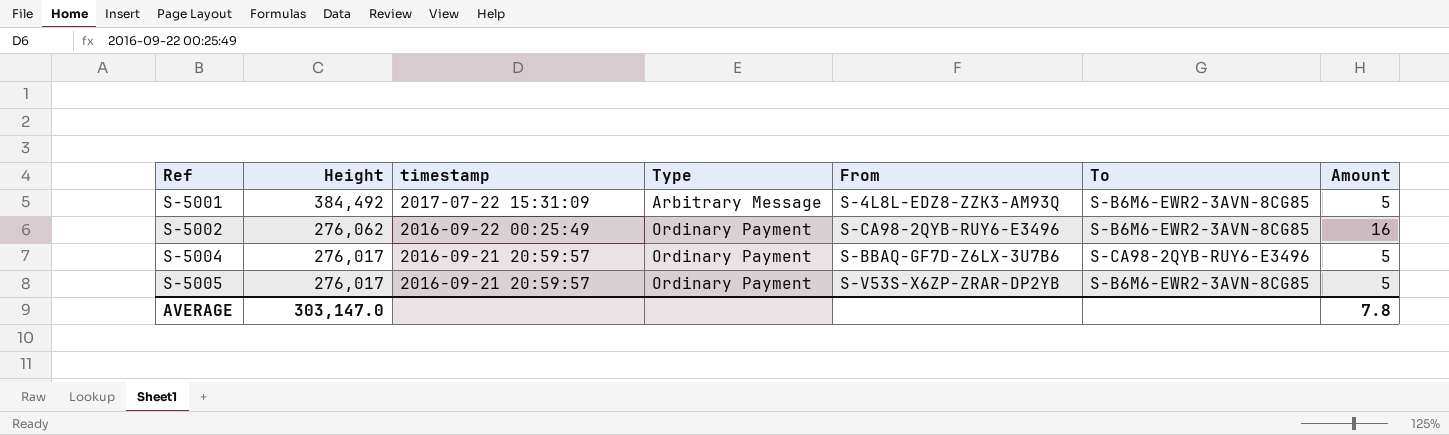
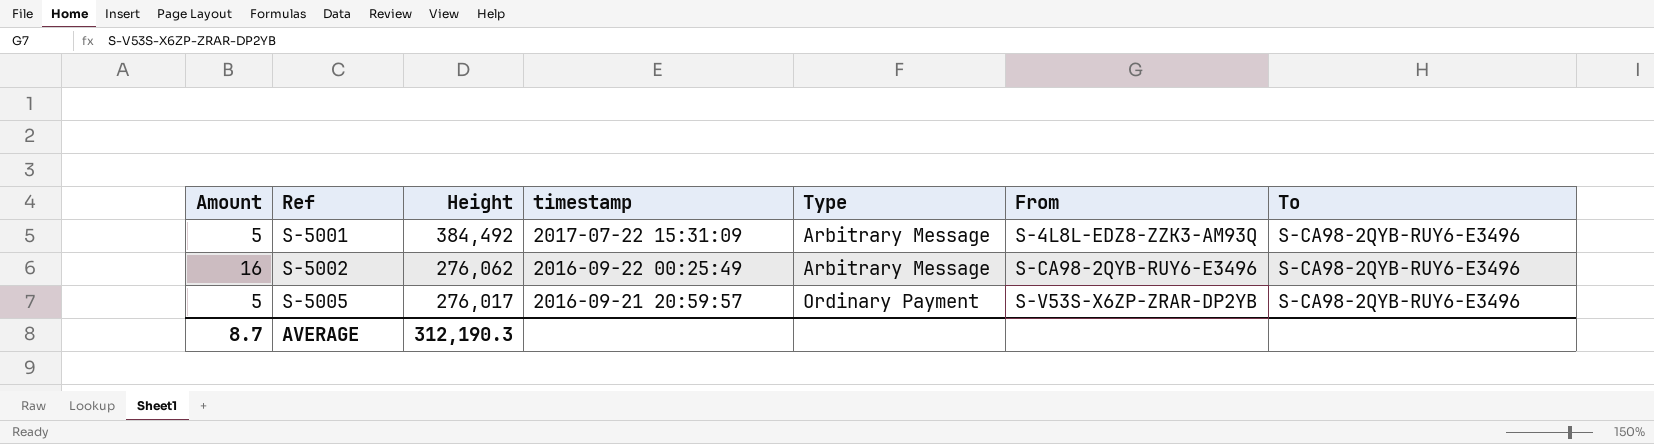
column Amount | position: 7 -> 1
row S-5004: 276,017 | 2016-09-21 20:59:57 | Ordinary Payment | S-BBAQ-GF7D-Z6LX-3U7B6 | S-CA98-2QYB-RUY6-E3496 | 5 -> none
S-5001 | To: S-B6M6-EWR2-3AVN-8CG85 -> S-CA98-2QYB-RUY6-E3496
S-5002 | Type: Ordinary Payment -> Arbitrary Message
S-5002 | To: S-B6M6-EWR2-3AVN-8CG85 -> S-CA98-2QYB-RUY6-E3496
S-5005 | To: S-B6M6-EWR2-3AVN-8CG85 -> S-CA98-2QYB-RUY6-E3496
AVERAGE | Amount: 7.8 -> 8.7
AVERAGE | Height: 303,147.0 -> 312,190.3

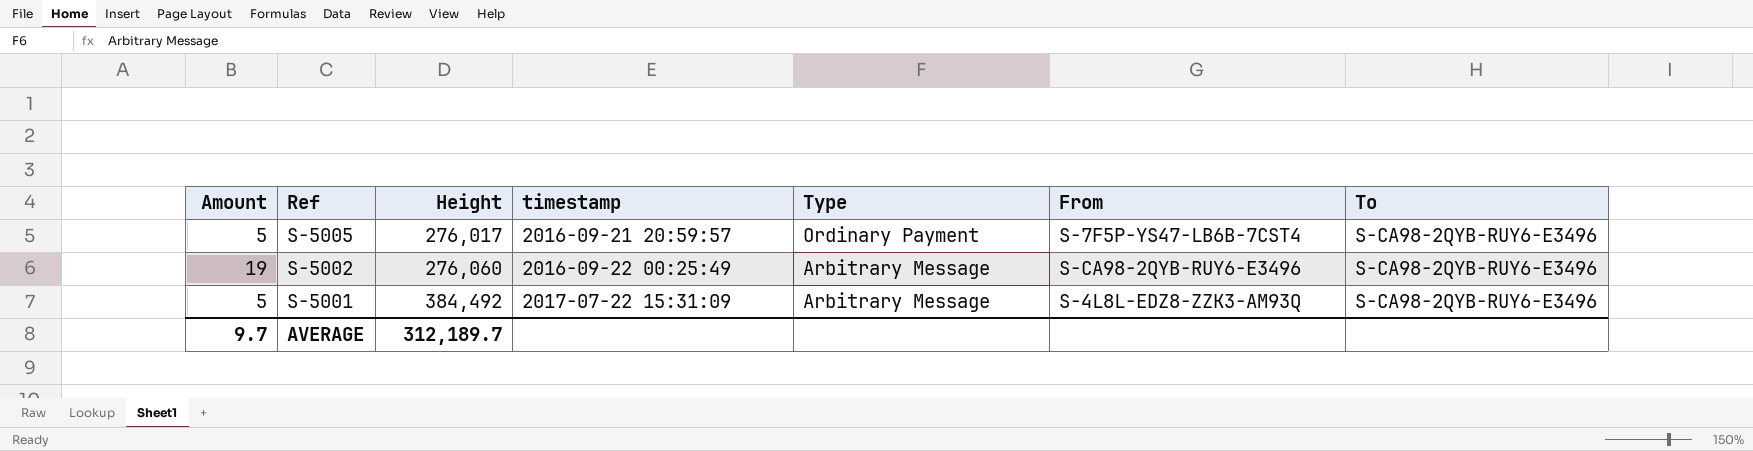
row order: Ref ascending -> Ref descending
S-5005 | From: S-V53S-X6ZP-ZRAR-DP2YB -> S-7F5P-YS47-LB6B-7CST4
S-5002 | Amount: 16 -> 19
S-5002 | Height: 276,062 -> 276,060
AVERAGE | Amount: 8.7 -> 9.7
AVERAGE | Height: 312,190.3 -> 312,189.7

